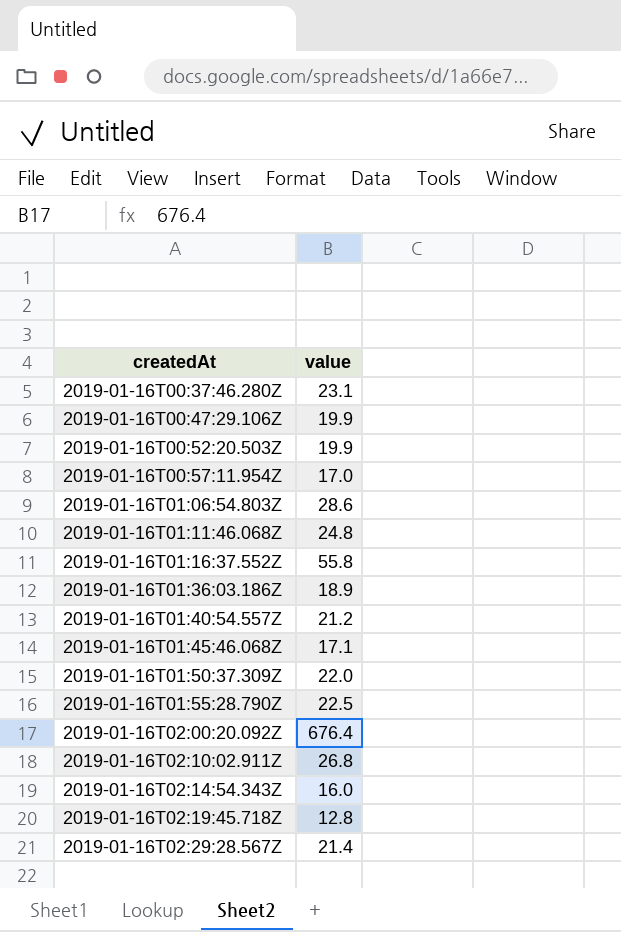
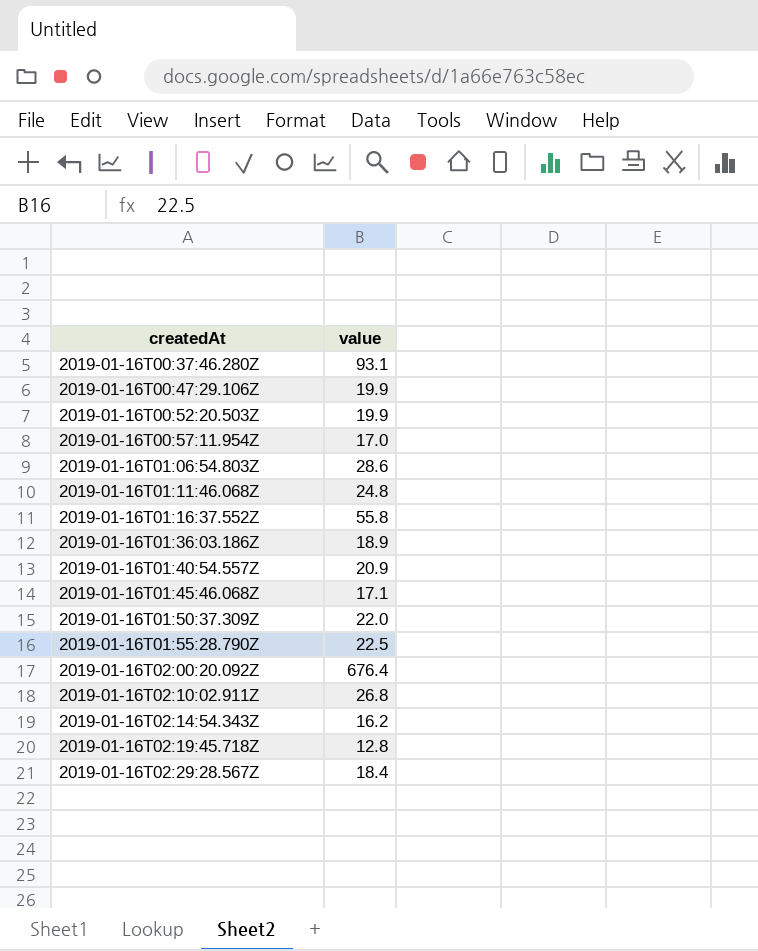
2019-01-16T00:37:46.280Z | value: 23.1 -> 93.1
2019-01-16T01:40:54.557Z | value: 21.2 -> 20.9
2019-01-16T02:14:54.343Z | value: 16.0 -> 16.2
2019-01-16T02:29:28.567Z | value: 21.4 -> 18.4

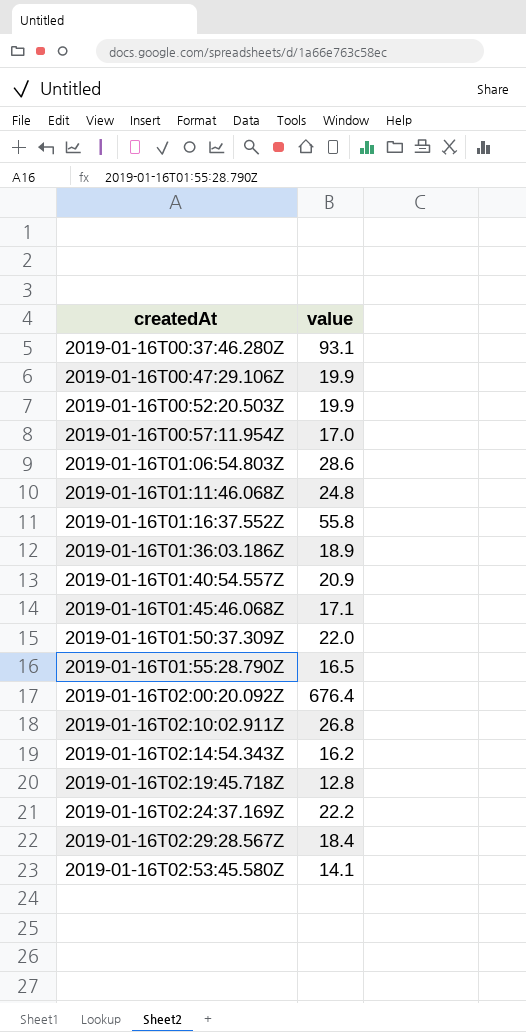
2019-01-16T01:55:28.790Z | value: 22.5 -> 16.5
row 2019-01-16T02:24:37.169Z: none -> 22.2
row 2019-01-16T02:53:45.580Z: none -> 14.1

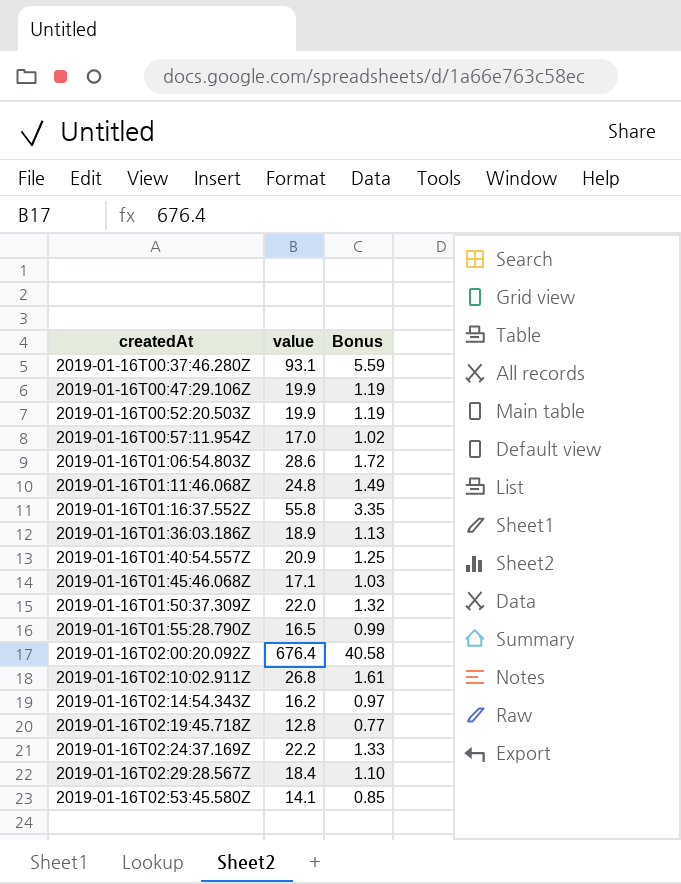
column Bonus | formula: none -> [value] * 0.06

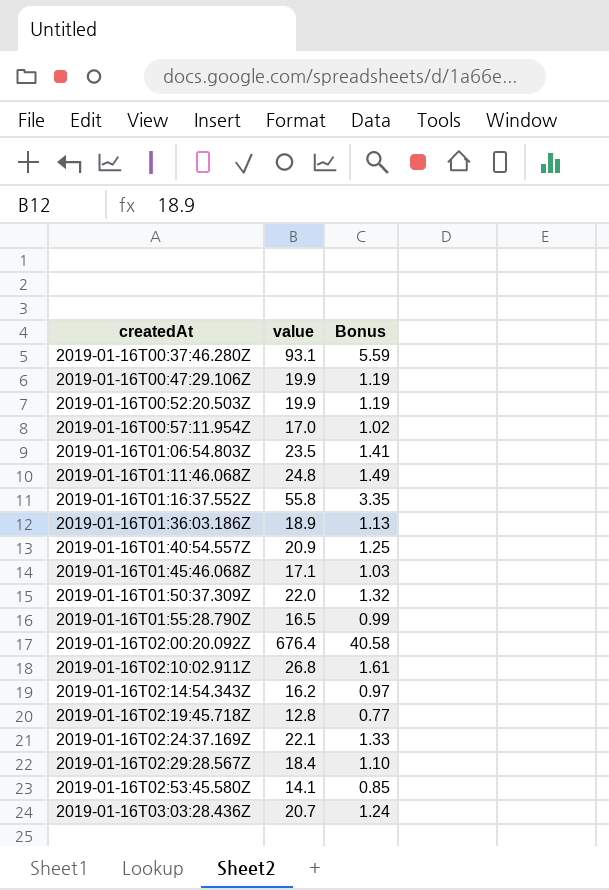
2019-01-16T01:06:54.803Z | value: 28.6 -> 23.5
2019-01-16T01:06:54.803Z | Bonus: 1.72 -> 1.41
2019-01-16T02:24:37.169Z | value: 22.2 -> 22.1
row 2019-01-16T03:03:28.436Z: none -> 20.7 | 1.24

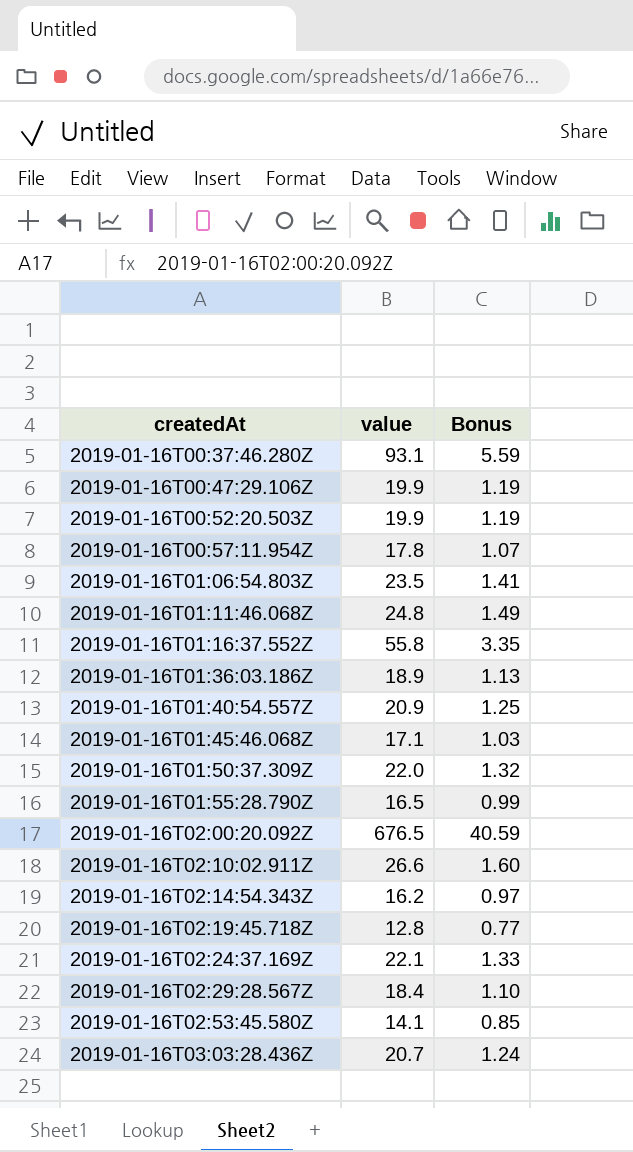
2019-01-16T00:57:11.954Z | value: 17.0 -> 17.8
2019-01-16T00:57:11.954Z | Bonus: 1.02 -> 1.07
2019-01-16T02:00:20.092Z | value: 676.4 -> 676.5
2019-01-16T02:00:20.092Z | Bonus: 40.58 -> 40.59
2019-01-16T02:10:02.911Z | value: 26.8 -> 26.6
2019-01-16T02:10:02.911Z | Bonus: 1.61 -> 1.60

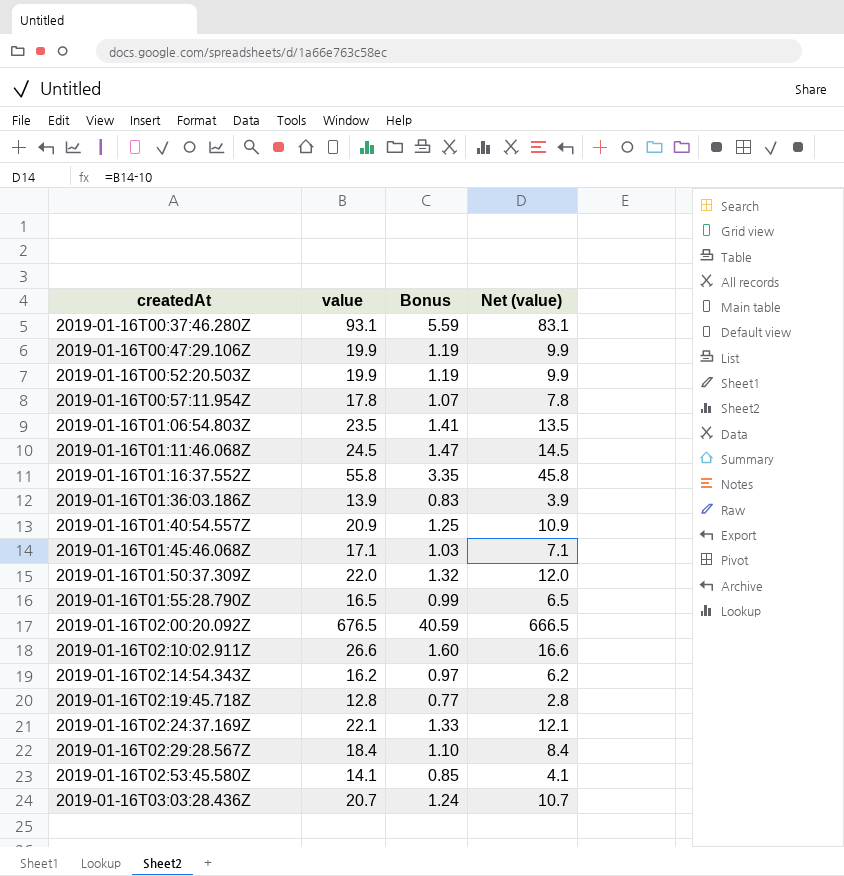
column Net (value) | formula: none -> [value] - 10
2019-01-16T01:11:46.068Z | value: 24.8 -> 24.5
2019-01-16T01:11:46.068Z | Bonus: 1.49 -> 1.47
2019-01-16T01:36:03.186Z | value: 18.9 -> 13.9
2019-01-16T01:36:03.186Z | Bonus: 1.13 -> 0.83

